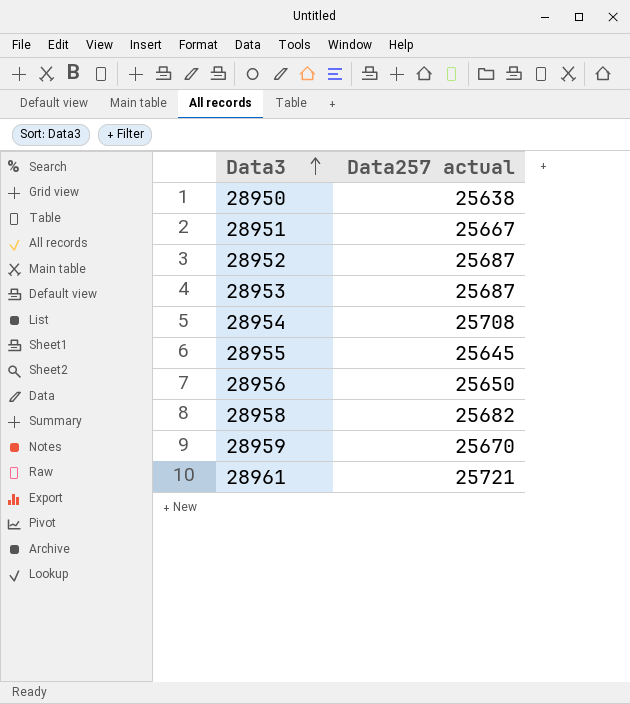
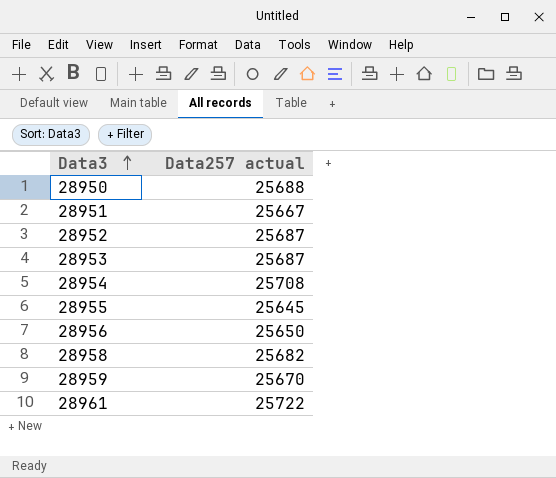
28950 | Data257 actual: 25638 -> 25688
28961 | Data257 actual: 25721 -> 25722

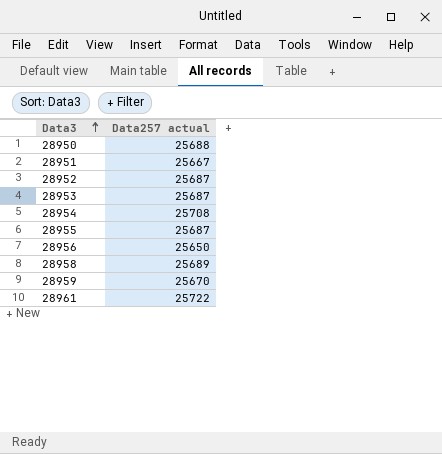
28955 | Data257 actual: 25645 -> 25687
28958 | Data257 actual: 25682 -> 25689

